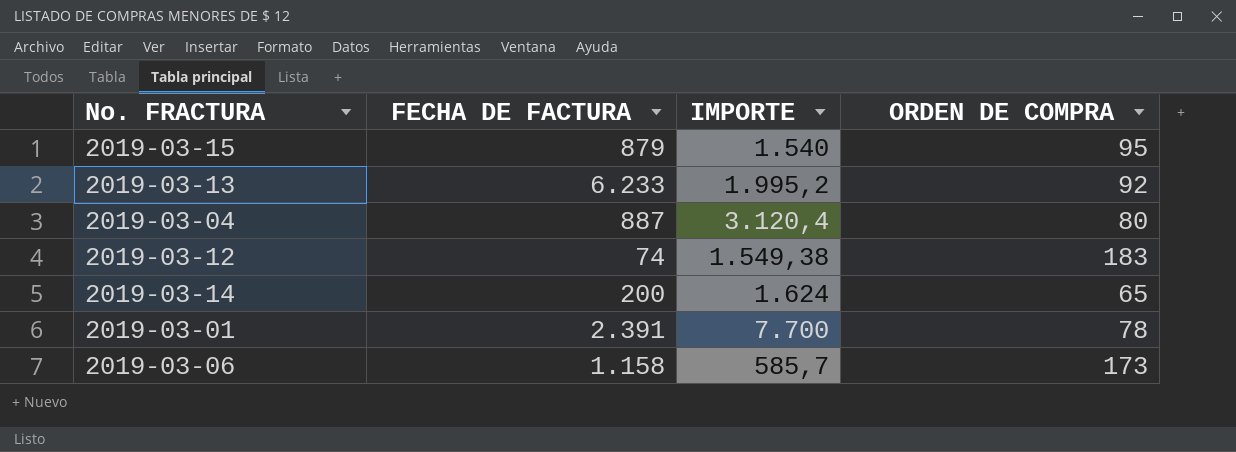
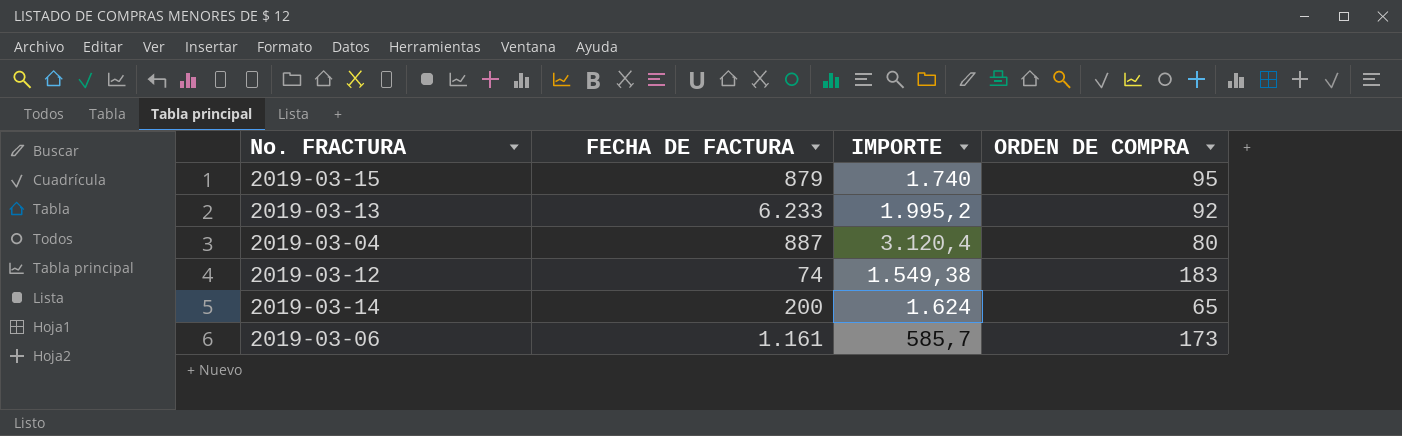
row 2019-03-01: 2.391 | 7.700 | 78 -> none
2019-03-15 | IMPORTE: 1.540 -> 1.740
2019-03-06 | FECHA DE FACTURA: 1.158 -> 1.161

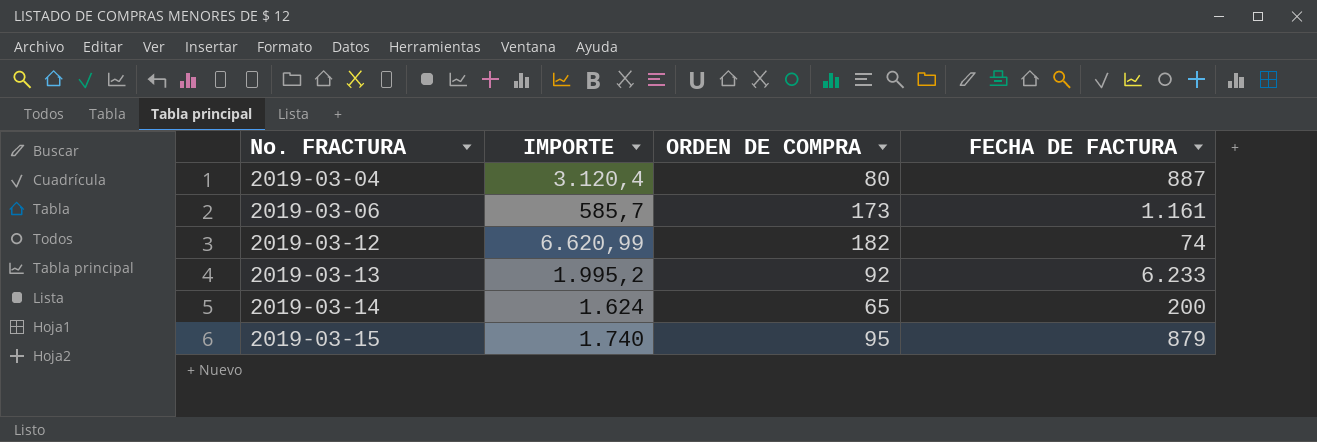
row order: none -> No. FRACTURA ascending
column FECHA DE FACTURA | position: 2 -> 4
2019-03-12 | IMPORTE: 1.549,38 -> 6.620,99
2019-03-12 | ORDEN DE COMPRA: 183 -> 182

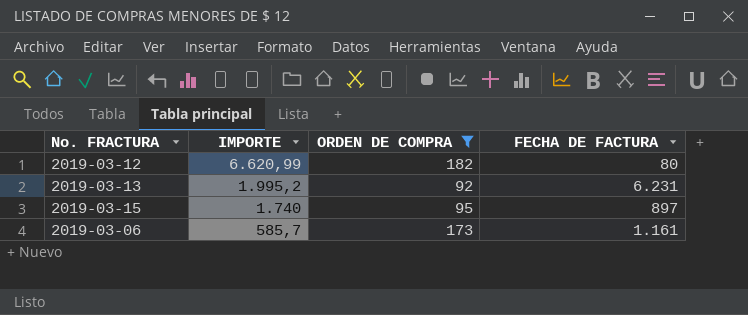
filter: none -> ORDEN DE COMPRA >= 92
row order: No. FRACTURA ascending -> IMPORTE descending
2019-03-12 | FECHA DE FACTURA: 74 -> 80
2019-03-13 | FECHA DE FACTURA: 6.233 -> 6.231
2019-03-15 | FECHA DE FACTURA: 879 -> 897

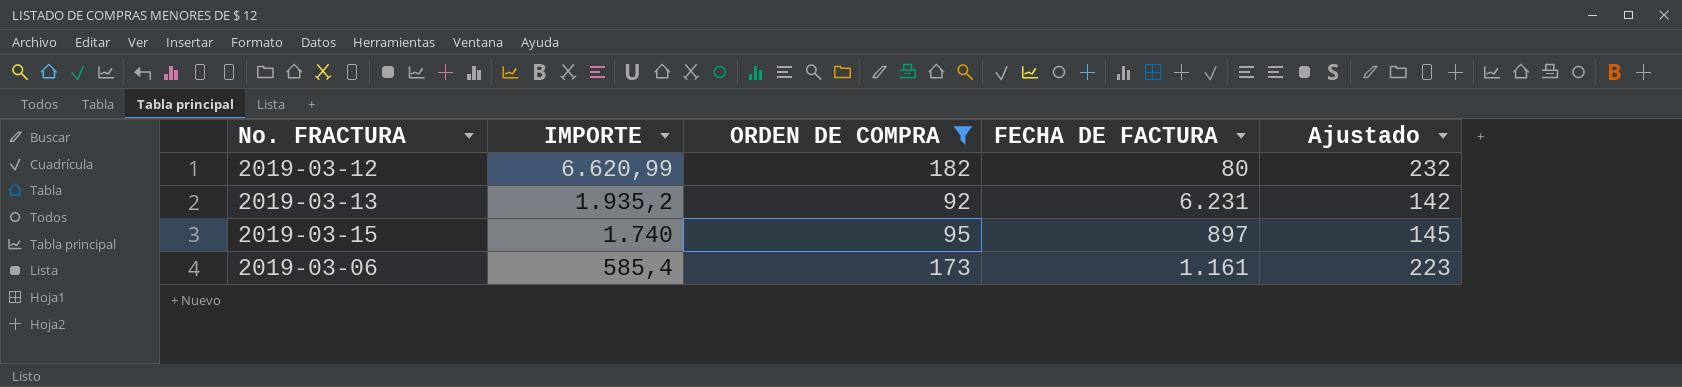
column Ajustado | formula: none -> [ORDEN DE COMPRA] + 50
2019-03-13 | IMPORTE: 1.995,2 -> 1.935,2
2019-03-06 | IMPORTE: 585,7 -> 585,4

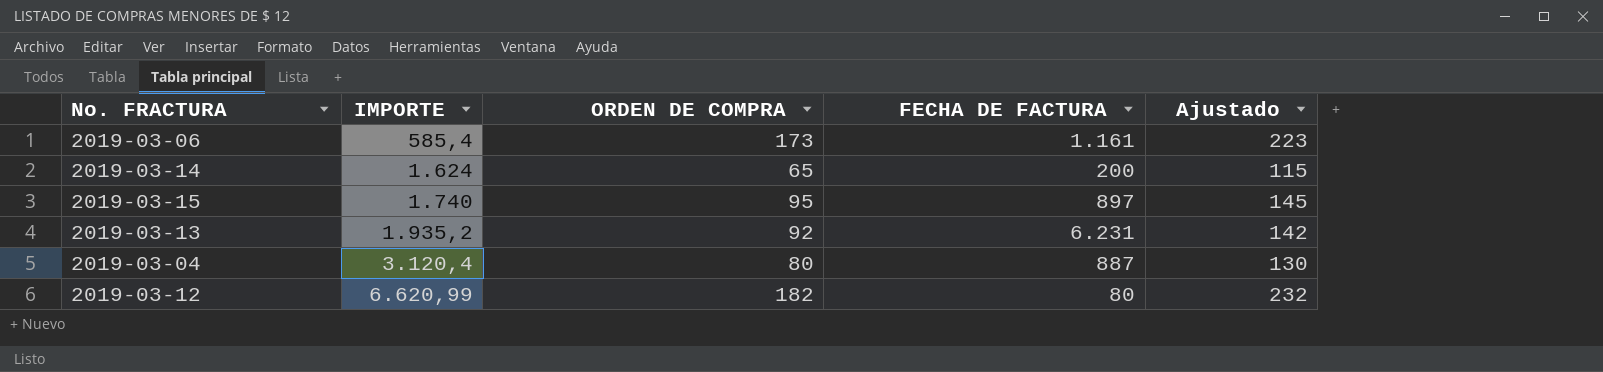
filter: ORDEN DE COMPRA >= 92 -> none
row order: IMPORTE descending -> IMPORTE ascending

